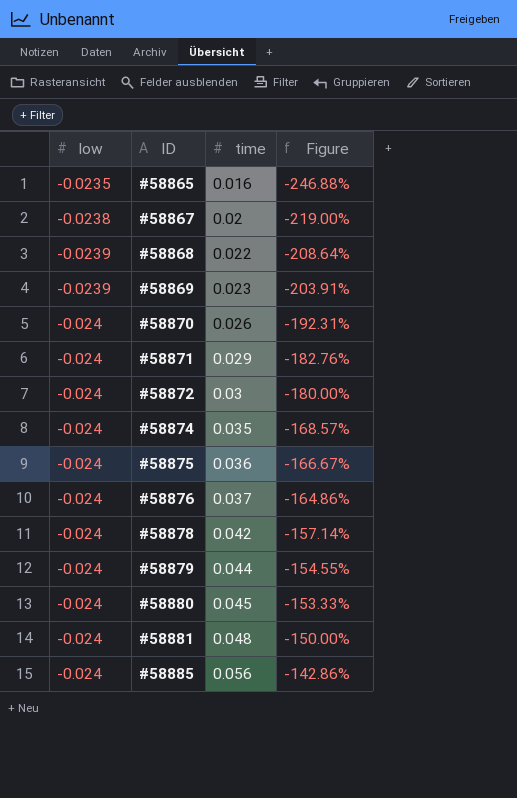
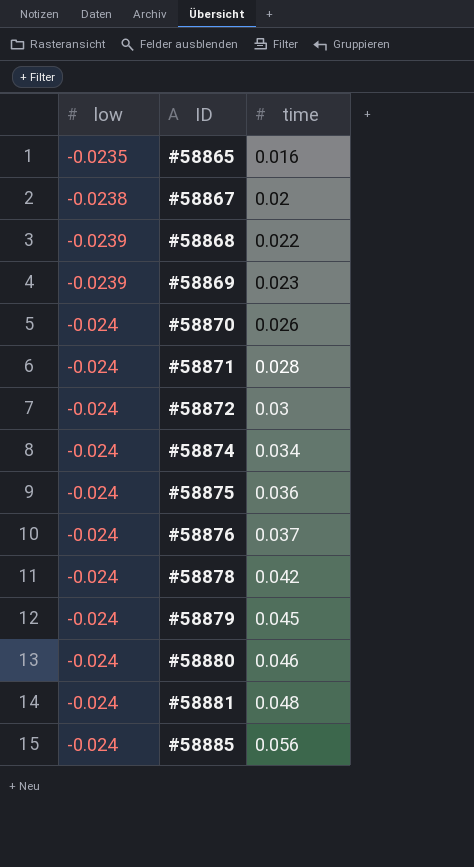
column Figure | formula: ([low] - [time]) / [time] -> none
#58871 | time: 0.029 -> 0.028
#58874 | time: 0.035 -> 0.034
#58879 | time: 0.044 -> 0.045
#58880 | time: 0.045 -> 0.046

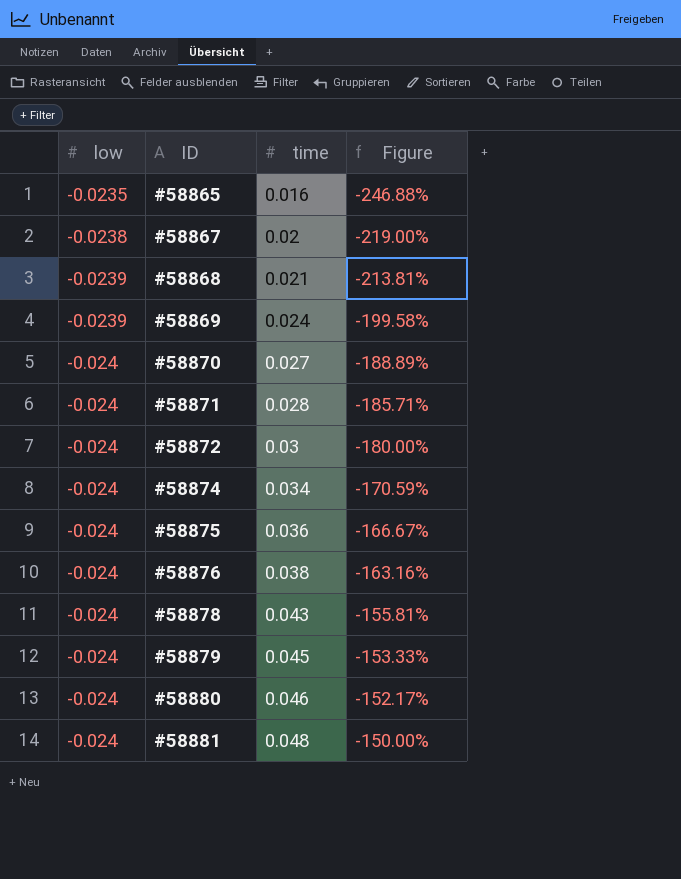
column Figure | formula: none -> ([low] - [time]) / [time]
row #58885: -0.024 | 0.056 -> none
#58868 | time: 0.022 -> 0.021
#58869 | time: 0.023 -> 0.024
#58870 | time: 0.026 -> 0.027
#58876 | time: 0.037 -> 0.038
#58878 | time: 0.042 -> 0.043

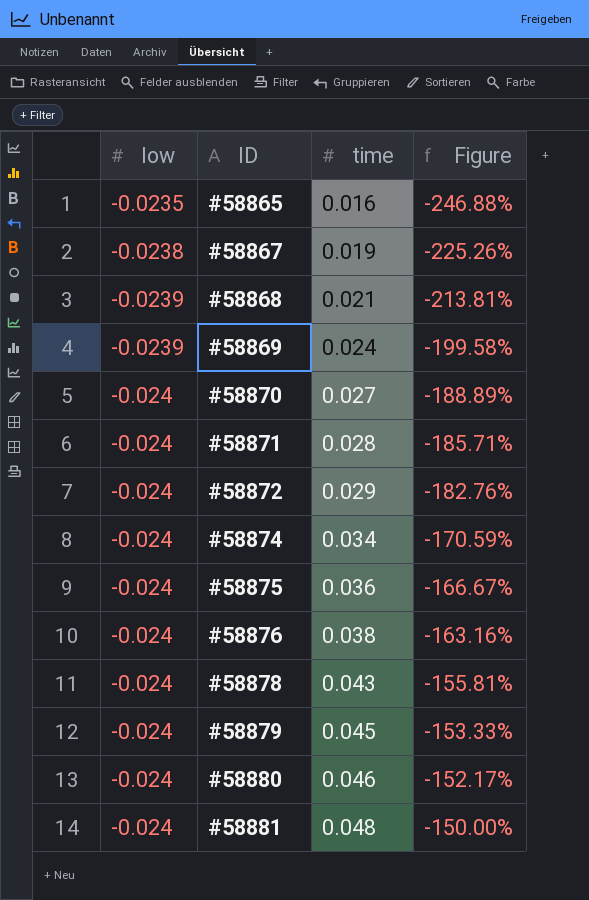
#58867 | time: 0.02 -> 0.019
#58867 | Figure: -219.00% -> -225.26%
#58872 | time: 0.03 -> 0.029
#58872 | Figure: -180.00% -> -182.76%

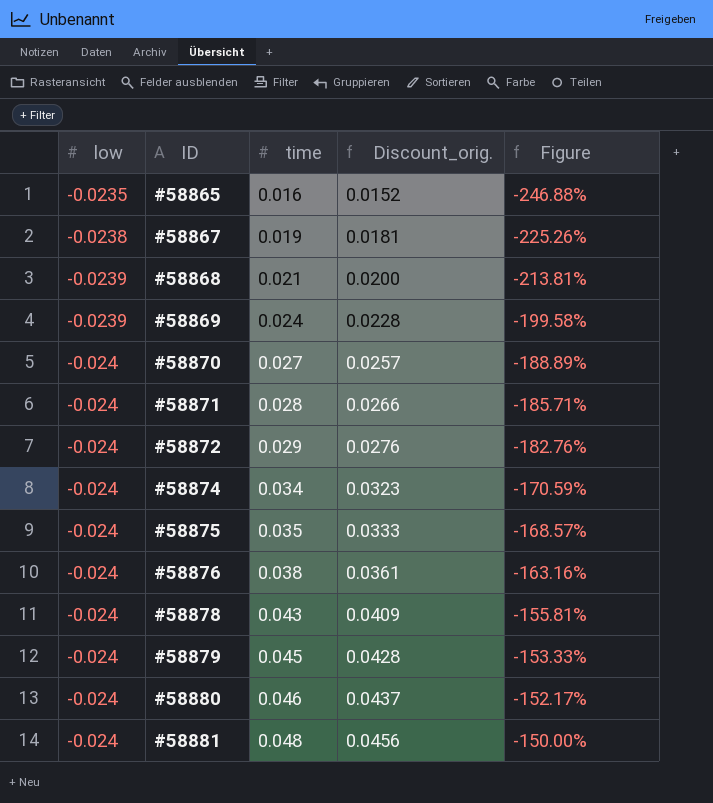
column Discount_orig. | formula: none -> [time] * 0.95
#58875 | time: 0.036 -> 0.035
#58875 | Figure: -166.67% -> -168.57%

